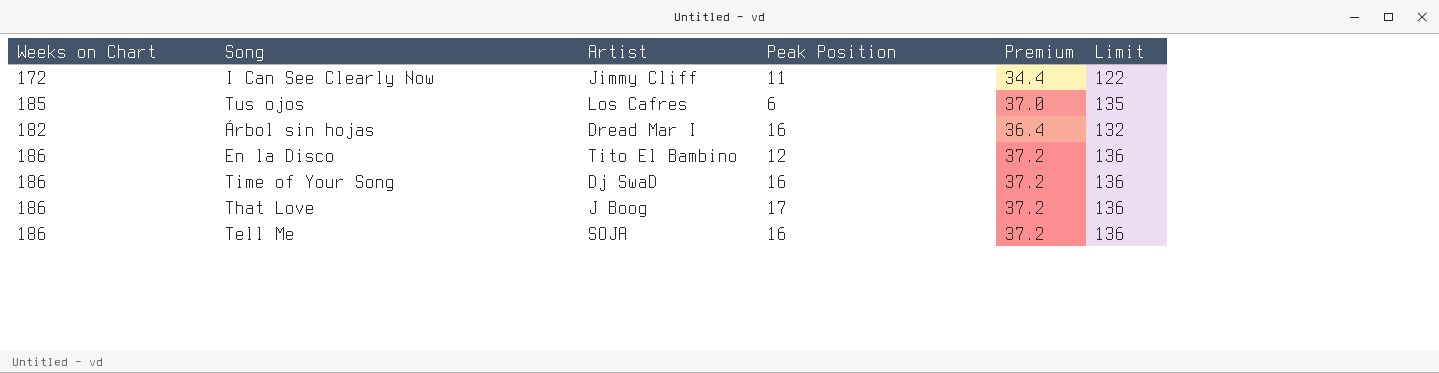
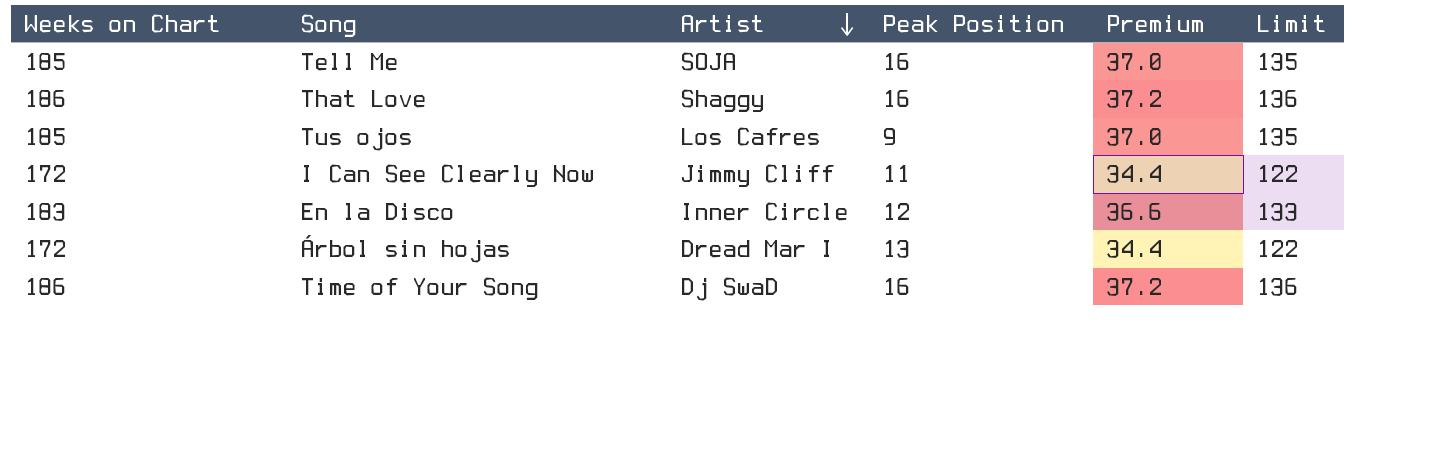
row order: none -> Artist descending
Tell Me | Weeks on Chart: 186 -> 185
Tell Me | Premium: 37.2 -> 37.0
Tell Me | Limit: 136 -> 135
That Love | Artist: J Boog -> Shaggy
That Love | Peak Position: 17 -> 16
Tus ojos | Peak Position: 6 -> 9
En la Disco | Weeks on Chart: 186 -> 183
En la Disco | Artist: Tito El Bambino -> Inner Circle
En la Disco | Premium: 37.2 -> 36.6
En la Disco | Limit: 136 -> 133
Árbol sin hojas | Weeks on Chart: 182 -> 172
Árbol sin hojas | Peak Position: 16 -> 13
Árbol sin hojas | Premium: 36.4 -> 34.4
Árbol sin hojas | Limit: 132 -> 122

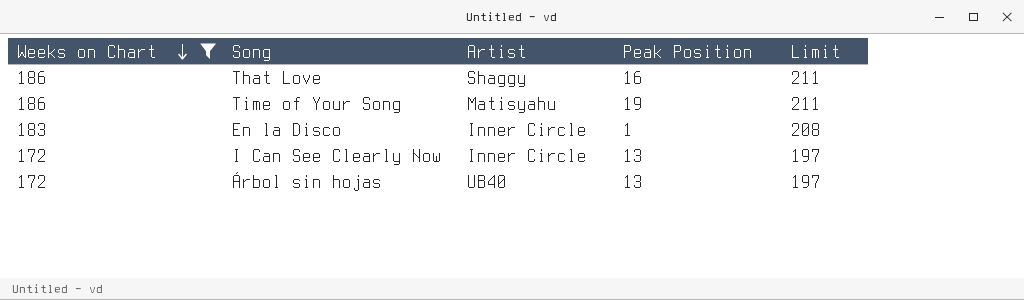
filter: none -> Weeks on Chart != 185
row order: Artist descending -> Weeks on Chart descending
column Premium | formula: [Weeks on Chart] * 0.2 -> none
column Limit | formula: [Weeks on Chart] - 50 -> [Weeks on Chart] + 25
Time of Your Song | Artist: Dj SwaD -> Matisyahu
Time of Your Song | Peak Position: 16 -> 19
En la Disco | Peak Position: 12 -> 1
I Can See Clearly Now | Artist: Jimmy Cliff -> Inner Circle
I Can See Clearly Now | Peak Position: 11 -> 13
Árbol sin hojas | Artist: Dread Mar I -> UB40

